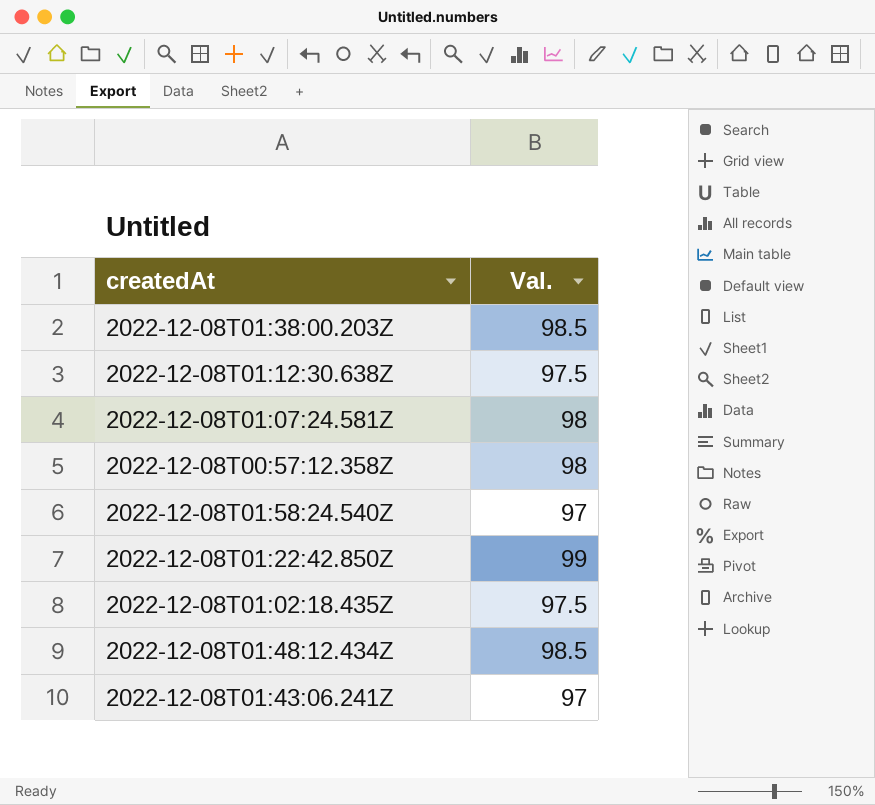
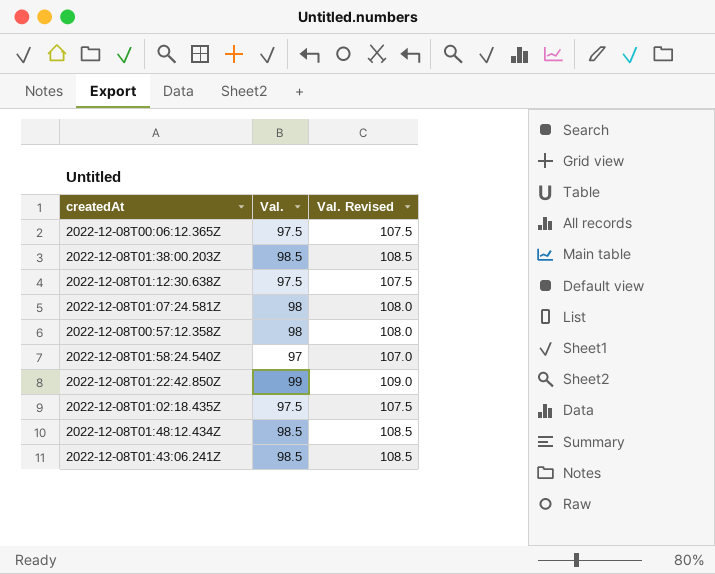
column Val. Revised | formula: none -> [Val.] + 10
row 2022-12-08T00:06:12.365Z: none -> 97.5 | 107.5
2022-12-08T01:43:06.241Z | Val.: 97 -> 98.5

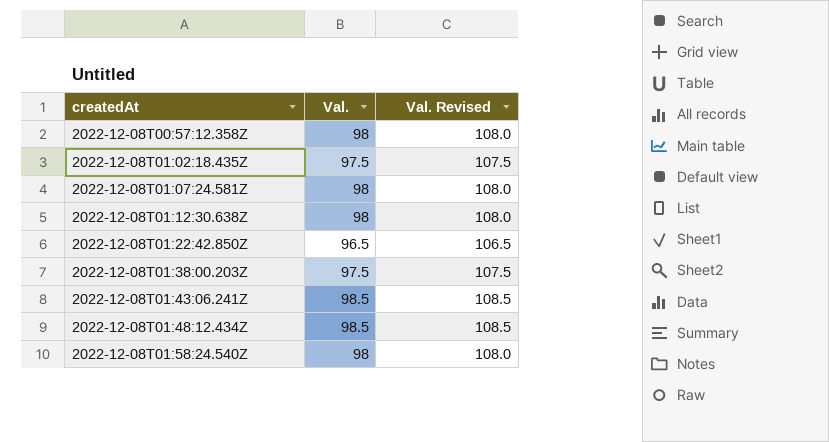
row order: none -> createdAt ascending
row 2022-12-08T00:06:12.365Z: 97.5 | 107.5 -> none
2022-12-08T01:12:30.638Z | Val.: 97.5 -> 98
2022-12-08T01:12:30.638Z | Val. Revised: 107.5 -> 108.0
2022-12-08T01:22:42.850Z | Val.: 99 -> 96.5
2022-12-08T01:22:42.850Z | Val. Revised: 109.0 -> 106.5
2022-12-08T01:38:00.203Z | Val.: 98.5 -> 97.5
2022-12-08T01:38:00.203Z | Val. Revised: 108.5 -> 107.5
2022-12-08T01:58:24.540Z | Val.: 97 -> 98
2022-12-08T01:58:24.540Z | Val. Revised: 107.0 -> 108.0

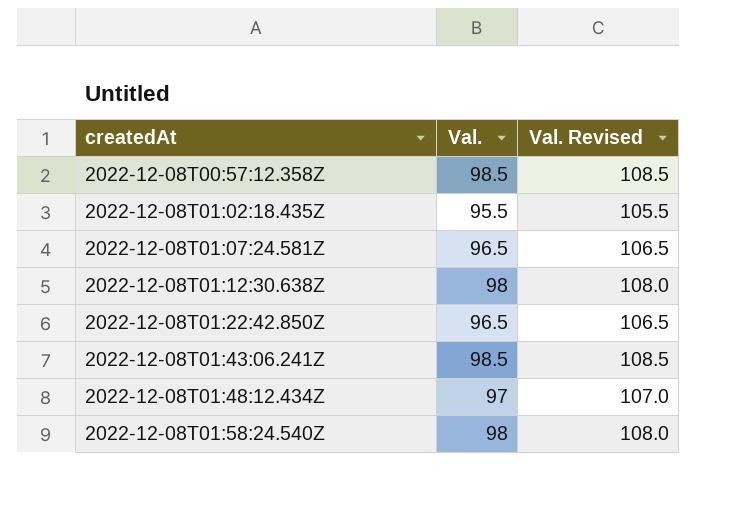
row 2022-12-08T01:38:00.203Z: 97.5 | 107.5 -> none
2022-12-08T00:57:12.358Z | Val.: 98 -> 98.5
2022-12-08T00:57:12.358Z | Val. Revised: 108.0 -> 108.5
2022-12-08T01:02:18.435Z | Val.: 97.5 -> 95.5
2022-12-08T01:02:18.435Z | Val. Revised: 107.5 -> 105.5
2022-12-08T01:07:24.581Z | Val.: 98 -> 96.5
2022-12-08T01:07:24.581Z | Val. Revised: 108.0 -> 106.5
2022-12-08T01:48:12.434Z | Val.: 98.5 -> 97
2022-12-08T01:48:12.434Z | Val. Revised: 108.5 -> 107.0

